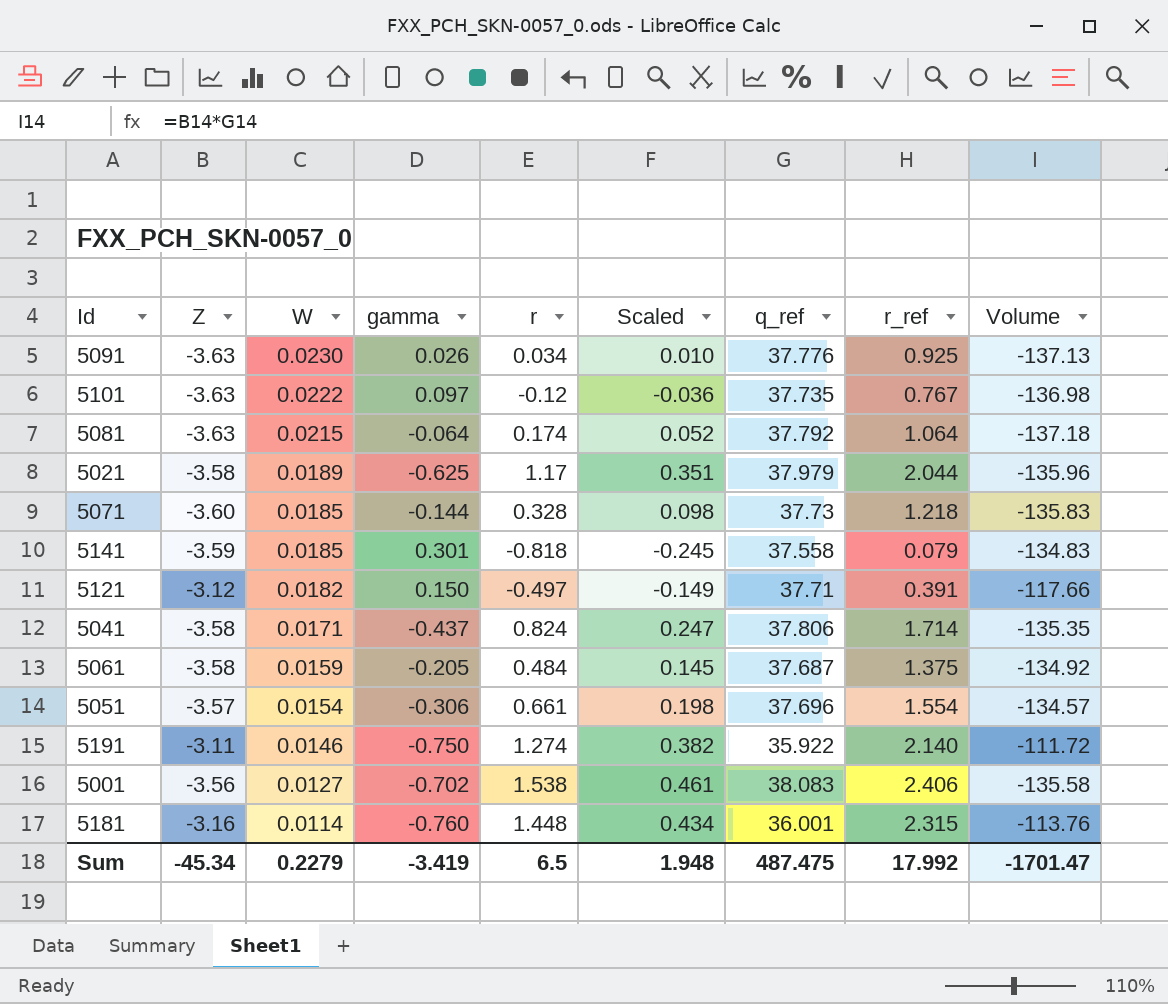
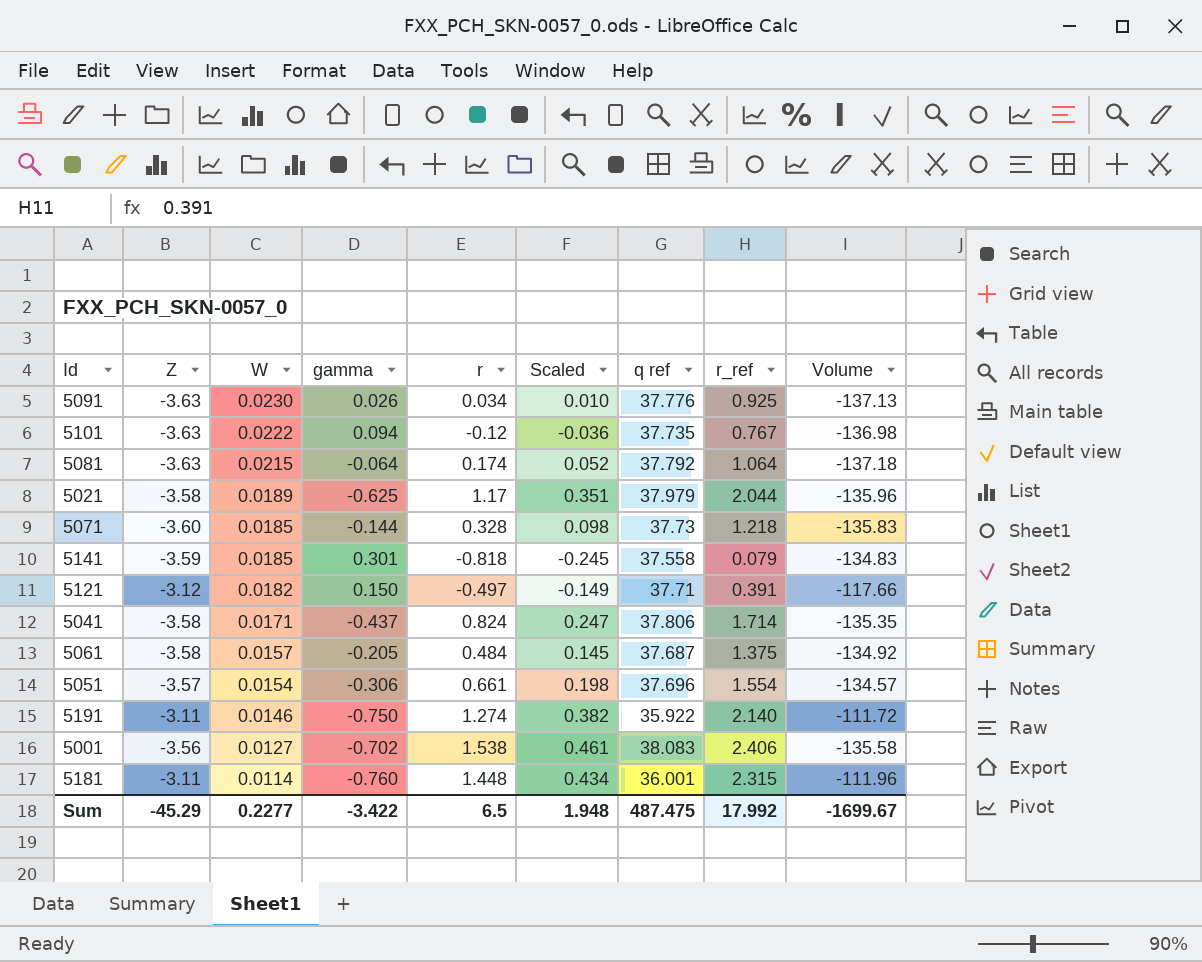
column name: q_ref -> q ref
5101 | gamma: 0.097 -> 0.094
5061 | W: 0.0159 -> 0.0157
5181 | Z: -3.16 -> -3.11
5181 | Volume: -113.76 -> -111.96
Sum | Z: -45.34 -> -45.29
Sum | W: 0.2279 -> 0.2277
Sum | gamma: -3.419 -> -3.422
Sum | Volume: -1701.47 -> -1699.67

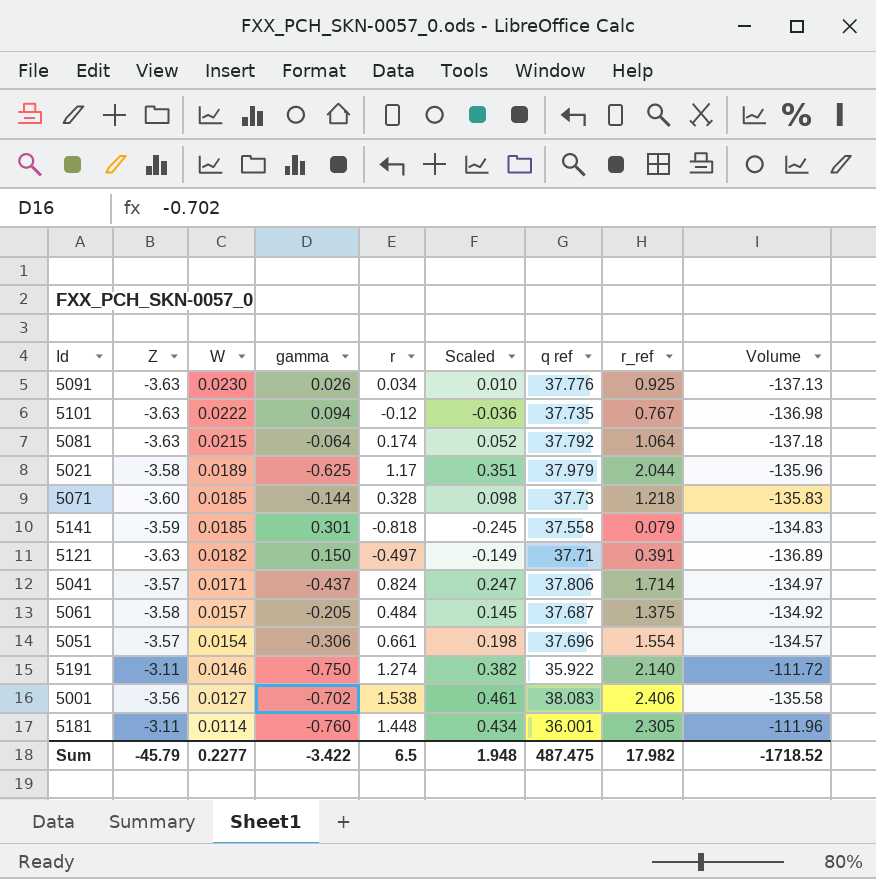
5121 | Z: -3.12 -> -3.63
5121 | Volume: -117.66 -> -136.89
5041 | Z: -3.58 -> -3.57
5041 | Volume: -135.35 -> -134.97
5181 | r_ref: 2.315 -> 2.305
Sum | Z: -45.29 -> -45.79
Sum | r_ref: 17.992 -> 17.982
Sum | Volume: -1699.67 -> -1718.52

